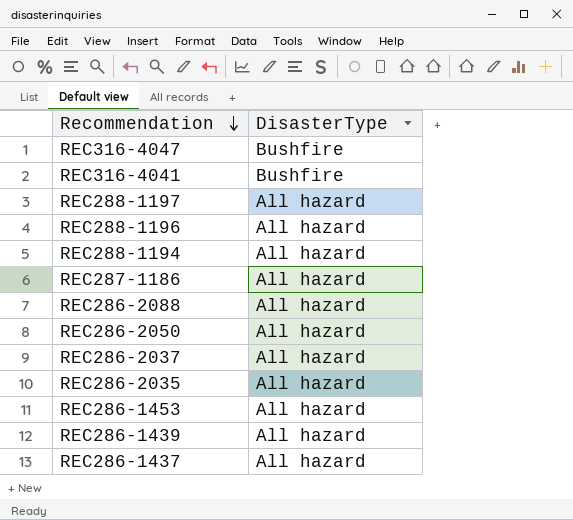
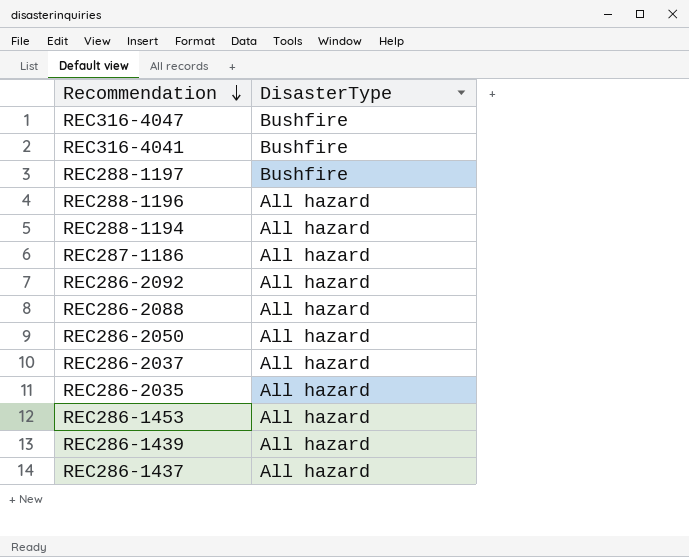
REC288-1197 | DisasterType: All hazard -> Bushfire
row REC286-2092: none -> All hazard

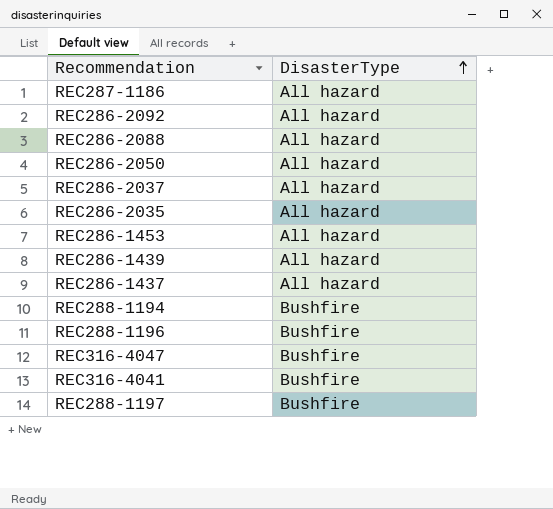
row order: Recommendation descending -> DisasterType ascending
REC288-1194 | DisasterType: All hazard -> Bushfire
REC288-1196 | DisasterType: All hazard -> Bushfire

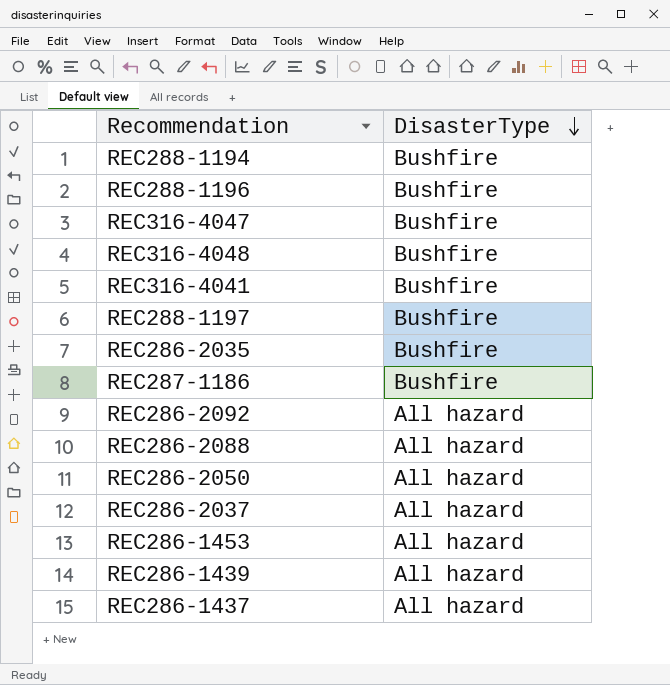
row order: DisasterType ascending -> DisasterType descending
row REC316-4048: none -> Bushfire
REC286-2035 | DisasterType: All hazard -> Bushfire
REC287-1186 | DisasterType: All hazard -> Bushfire

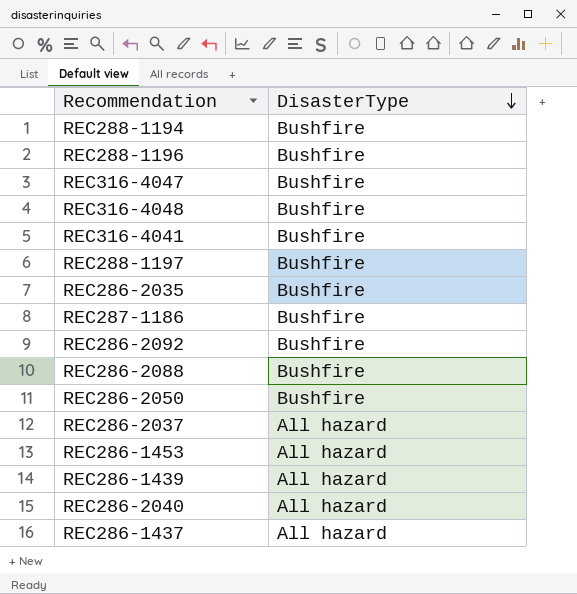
REC286-2092 | DisasterType: All hazard -> Bushfire
REC286-2088 | DisasterType: All hazard -> Bushfire
REC286-2050 | DisasterType: All hazard -> Bushfire
row REC286-2040: none -> All hazard

